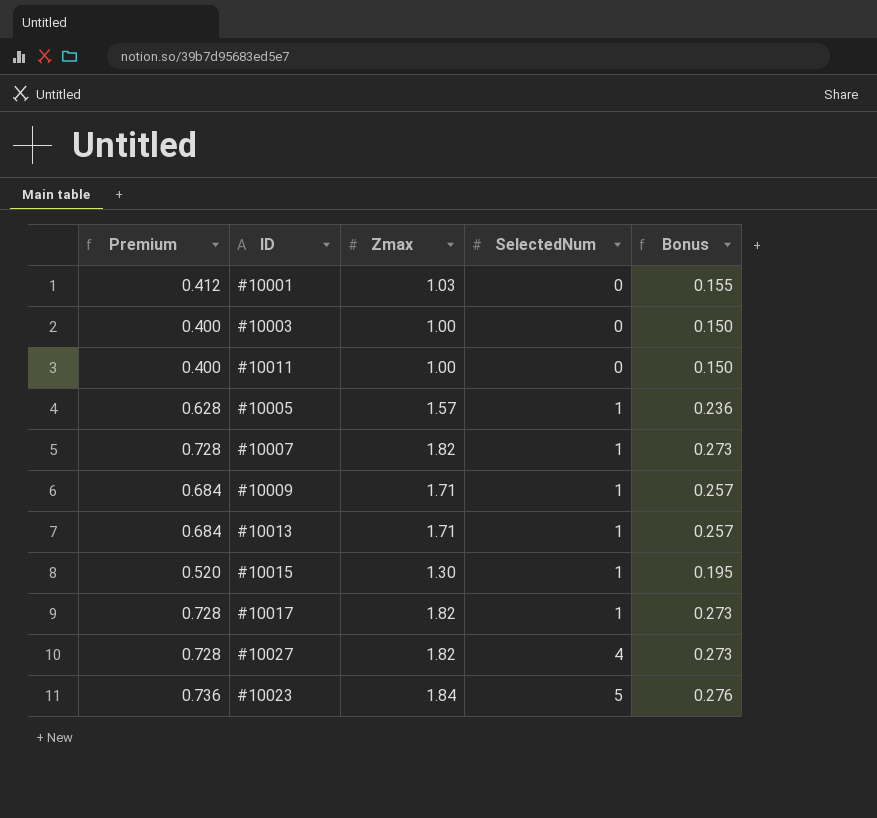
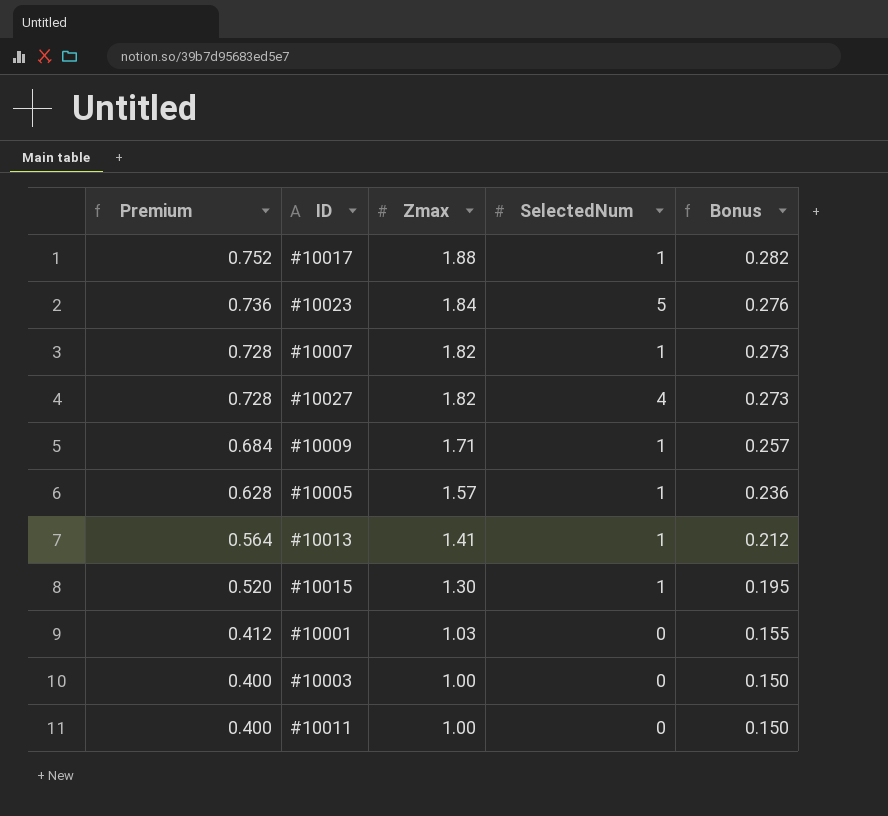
row order: SelectedNum ascending -> Premium descending
#10017 | Premium: 0.728 -> 0.752
#10017 | Zmax: 1.82 -> 1.88
#10017 | Bonus: 0.273 -> 0.282
#10013 | Premium: 0.684 -> 0.564
#10013 | Zmax: 1.71 -> 1.41
#10013 | Bonus: 0.257 -> 0.212

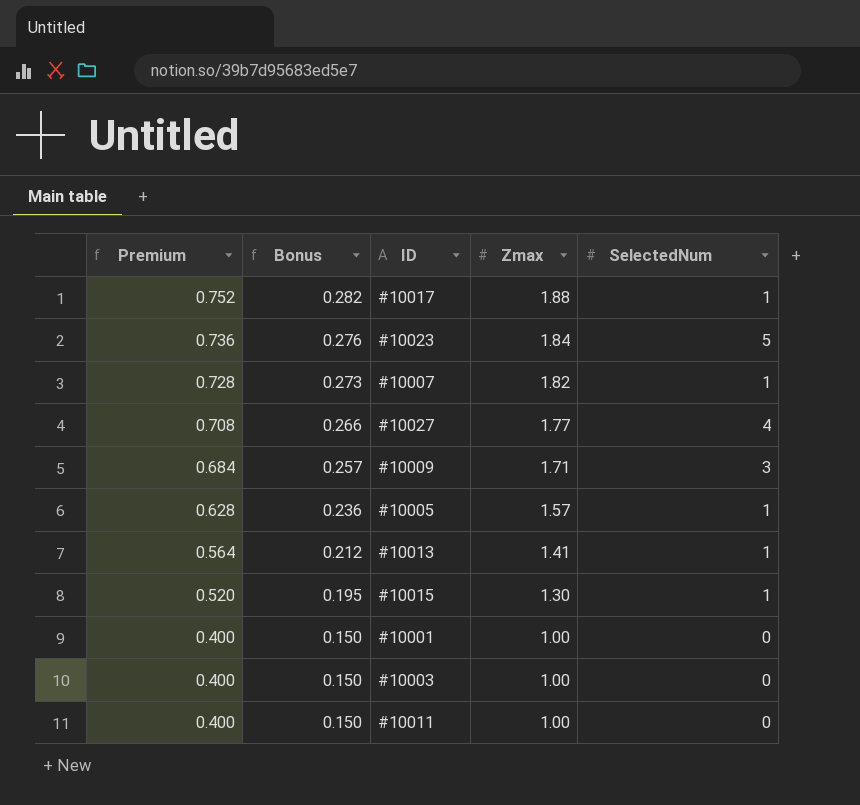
column Bonus | position: 5 -> 2
#10027 | Premium: 0.728 -> 0.708
#10027 | Bonus: 0.273 -> 0.266
#10027 | Zmax: 1.82 -> 1.77
#10009 | SelectedNum: 1 -> 3
#10001 | Premium: 0.412 -> 0.400
#10001 | Bonus: 0.155 -> 0.150
#10001 | Zmax: 1.03 -> 1.00

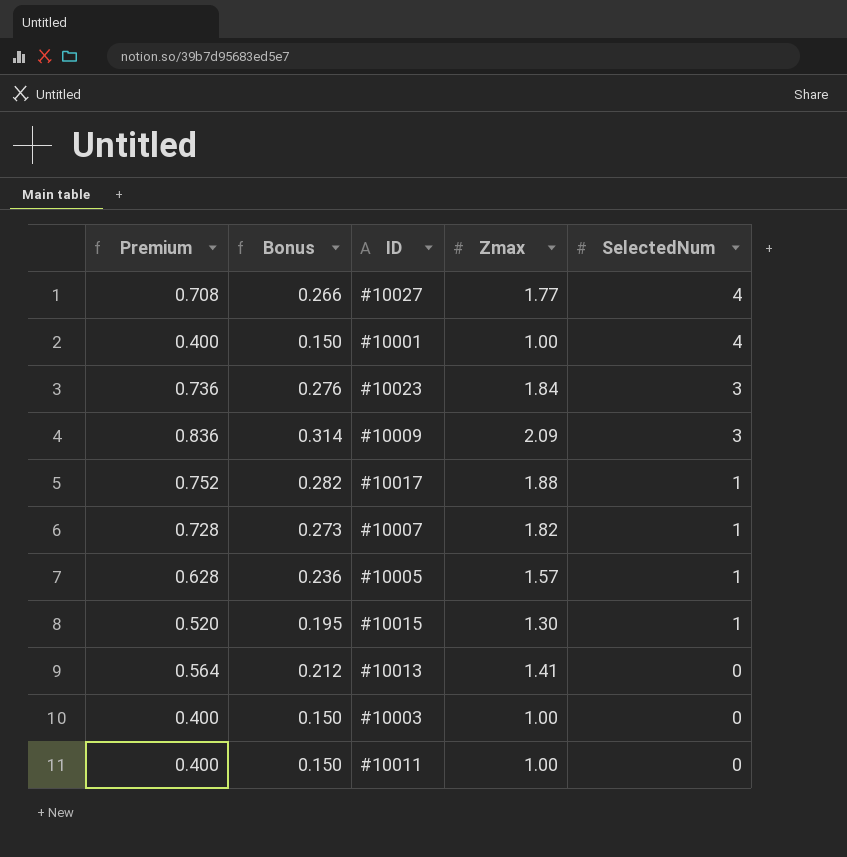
row order: Premium descending -> SelectedNum descending
#10001 | SelectedNum: 0 -> 4
#10023 | SelectedNum: 5 -> 3
#10009 | Premium: 0.684 -> 0.836
#10009 | Bonus: 0.257 -> 0.314
#10009 | Zmax: 1.71 -> 2.09
#10013 | SelectedNum: 1 -> 0

